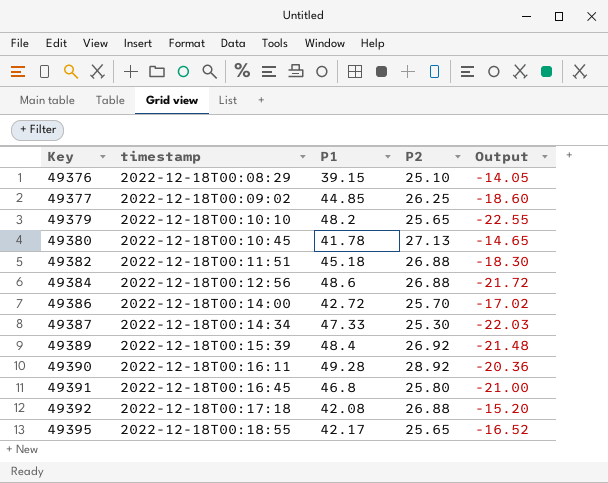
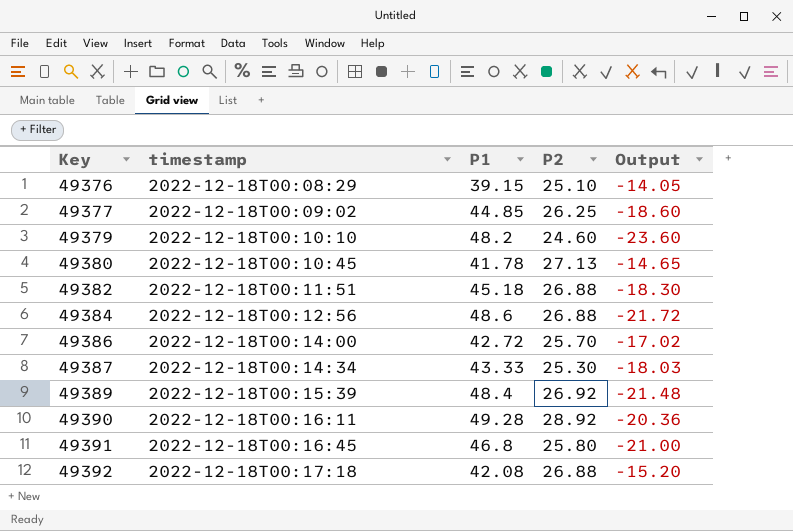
row 49395: 2022-12-18T00:18:55 | 42.17 | 25.65 | -16.52 -> none
49379 | P2: 25.65 -> 24.60
49379 | Output: -22.55 -> -23.60
49387 | P1: 47.33 -> 43.33
49387 | Output: -22.03 -> -18.03

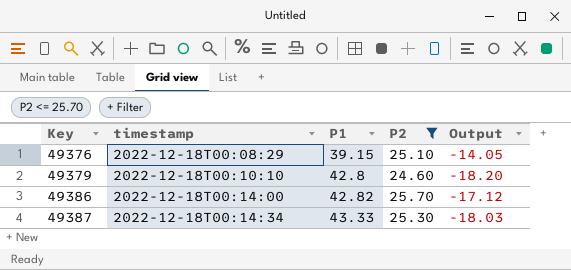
filter: none -> P2 <= 25.70
49379 | P1: 48.2 -> 42.8
49379 | Output: -23.60 -> -18.20
49386 | P1: 42.72 -> 42.82
49386 | Output: -17.02 -> -17.12

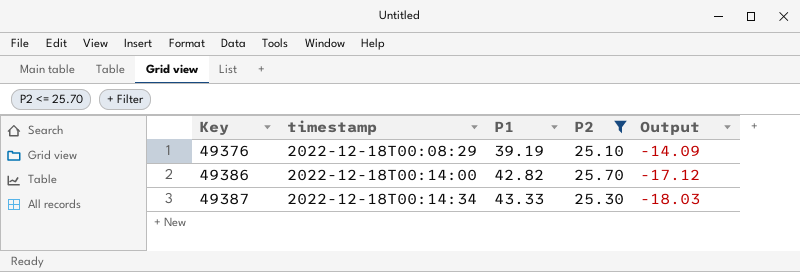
row 49379: 2022-12-18T00:10:10 | 42.8 | 24.60 | -18.20 -> none
49376 | P1: 39.15 -> 39.19
49376 | Output: -14.05 -> -14.09

